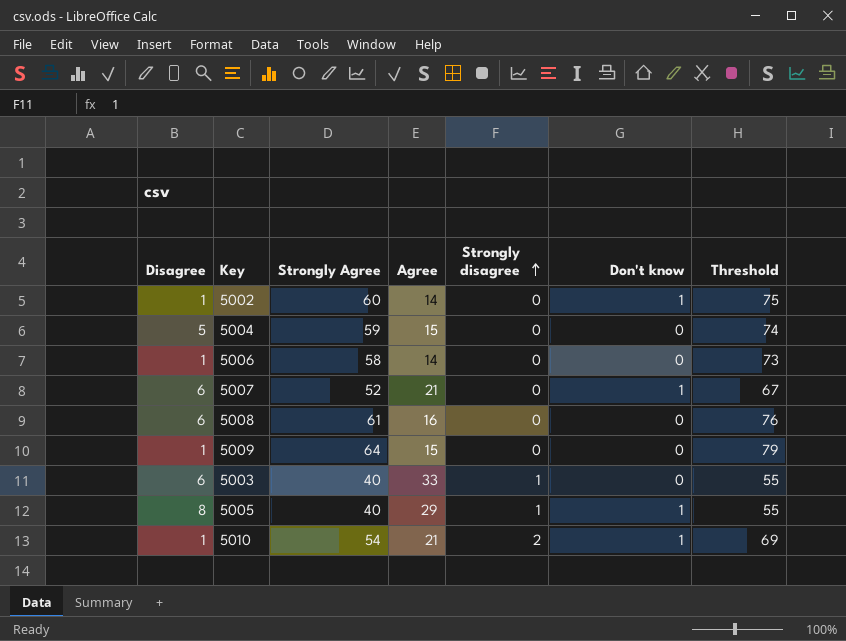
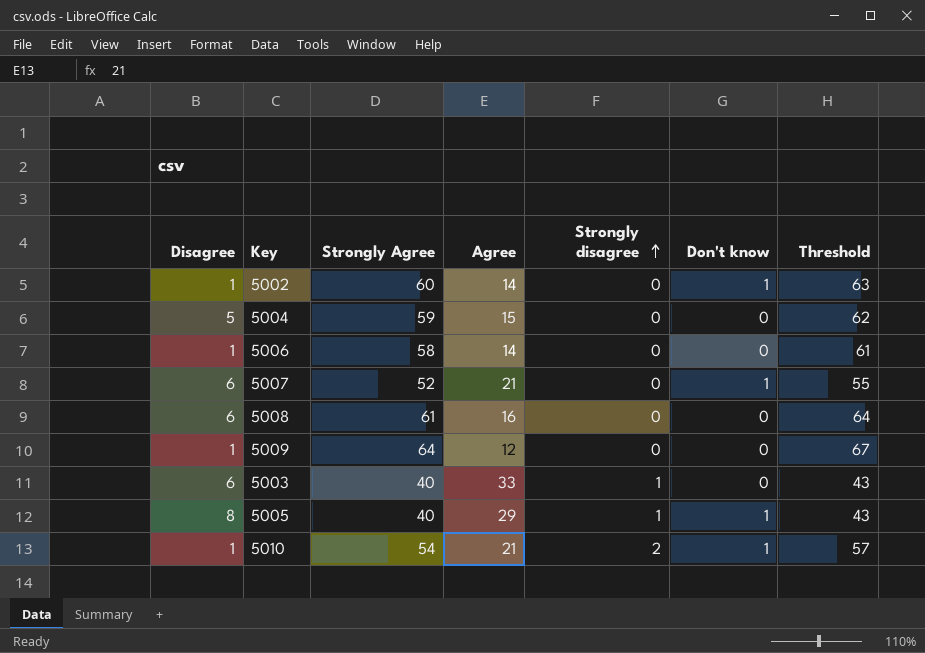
column Threshold | formula: [Strongly Agree] + 15 -> [Strongly Agree] + 3
5009 | Agree: 15 -> 12

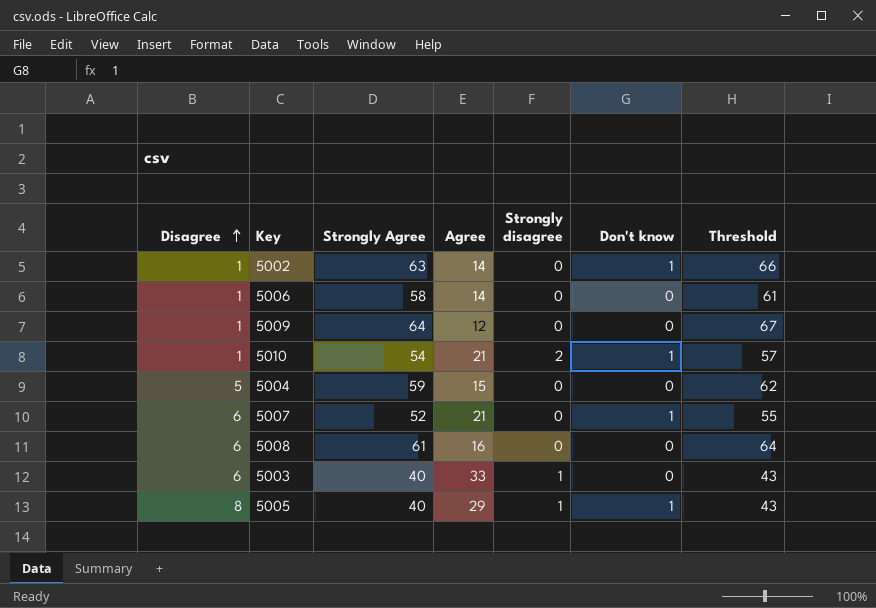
row order: Strongly disagree ascending -> Disagree ascending
5002 | Strongly Agree: 60 -> 63
5002 | Threshold: 63 -> 66

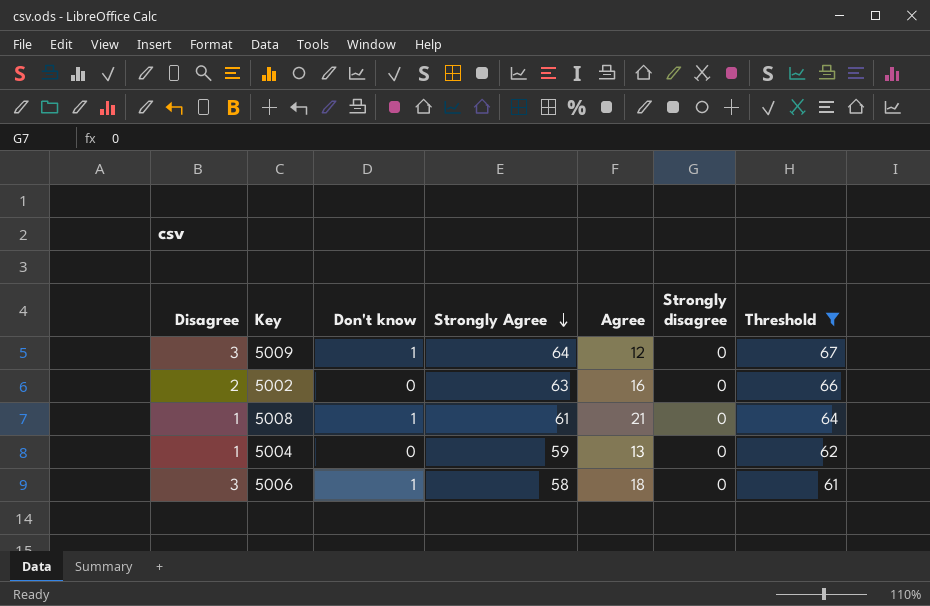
filter: none -> Threshold >= 61
row order: Disagree ascending -> Strongly Agree descending
column Don't know | position: 6 -> 3
5009 | Disagree: 1 -> 3
5009 | Don't know: 0 -> 1
5002 | Disagree: 1 -> 2
5002 | Don't know: 1 -> 0
5002 | Agree: 14 -> 16
5008 | Disagree: 6 -> 1
5008 | Don't know: 0 -> 1
5008 | Agree: 16 -> 21
5004 | Disagree: 5 -> 1
5004 | Agree: 15 -> 13
5006 | Disagree: 1 -> 3
5006 | Don't know: 0 -> 1
5006 | Agree: 14 -> 18

